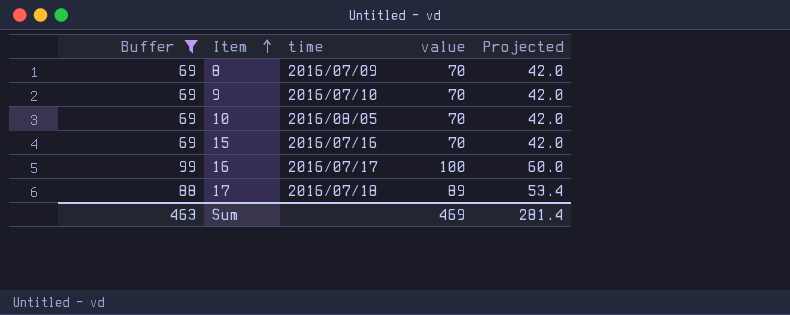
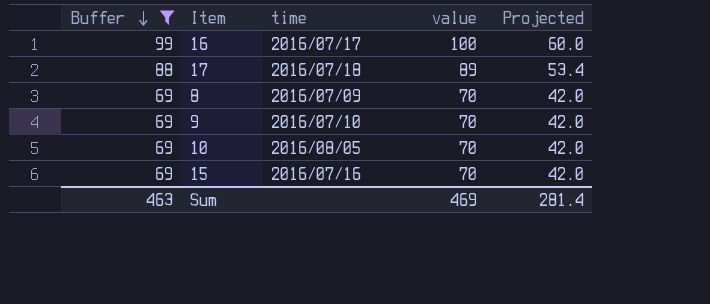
row order: Item ascending -> Buffer descending

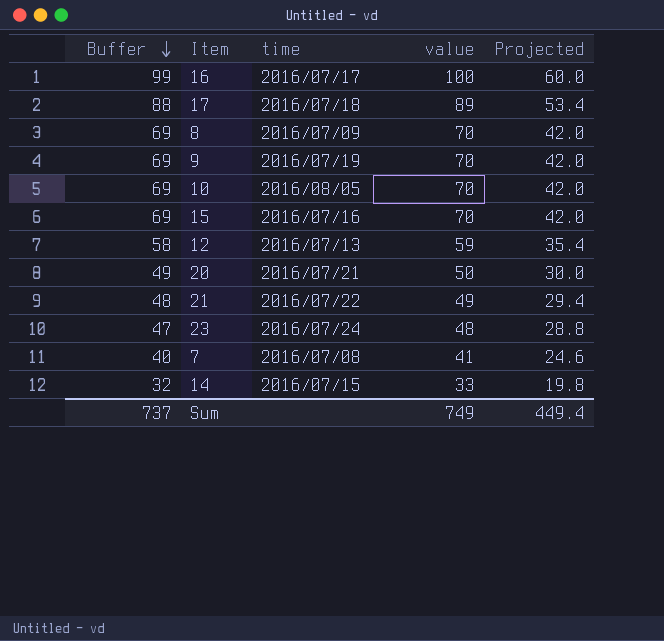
filter: Buffer >= 69 -> none
9 | time: 2016/07/10 -> 2016/07/19
Sum | Buffer: 463 -> 737
Sum | value: 469 -> 749
Sum | Projected: 281.4 -> 449.4

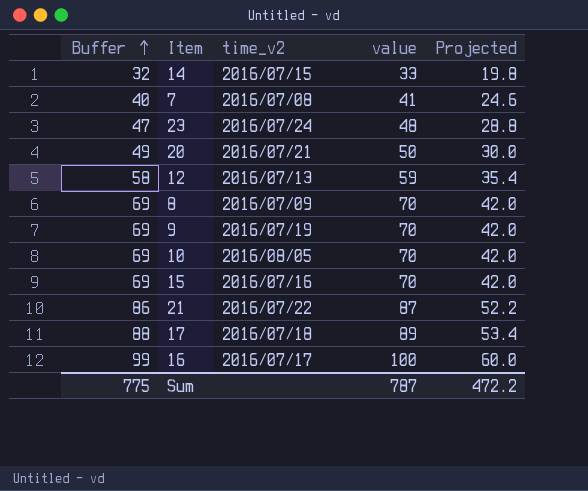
row order: Buffer descending -> Buffer ascending
column name: time -> time_v2
21 | Buffer: 48 -> 86
21 | value: 49 -> 87
21 | Projected: 29.4 -> 52.2
Sum | Buffer: 737 -> 775
Sum | value: 749 -> 787
Sum | Projected: 449.4 -> 472.2

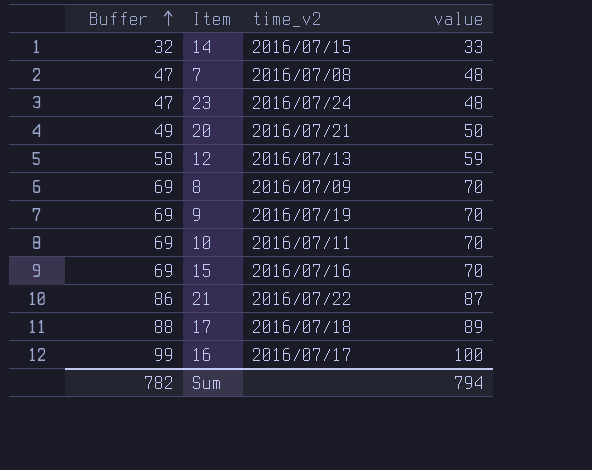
column Projected | formula: [value] * 0.6 -> none
7 | Buffer: 40 -> 47
7 | value: 41 -> 48
10 | time_v2: 2016/08/05 -> 2016/07/11
Sum | Buffer: 775 -> 782
Sum | value: 787 -> 794

